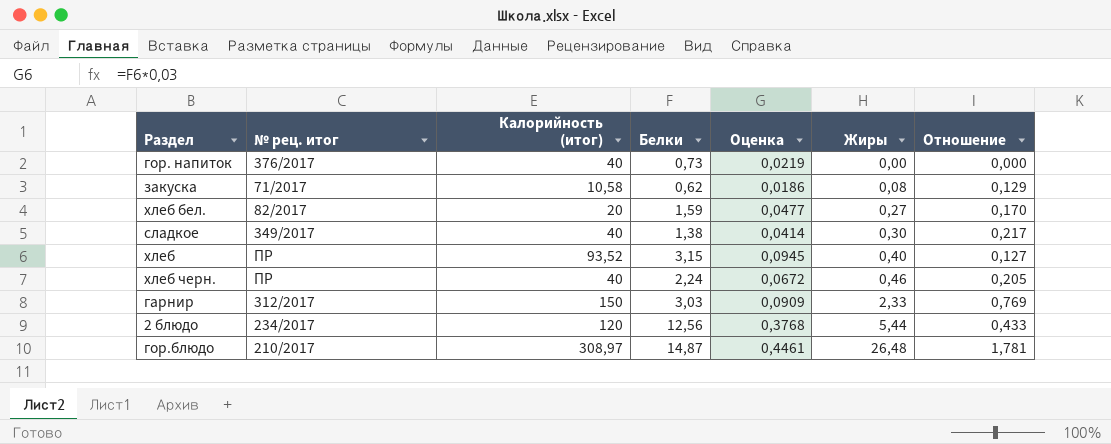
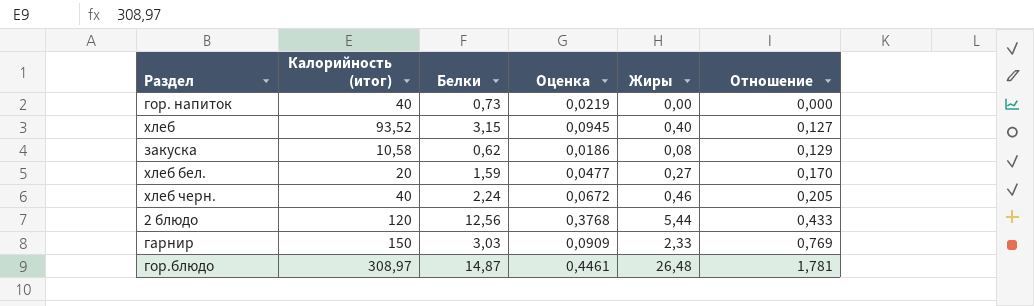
row order: Жиры ascending -> Отношение ascending
column № рец. итог | position: 2 -> none
row сладкое: 349/2017 | 40 | 1,38 | 0,0414 | 0,30 | 0,217 -> none

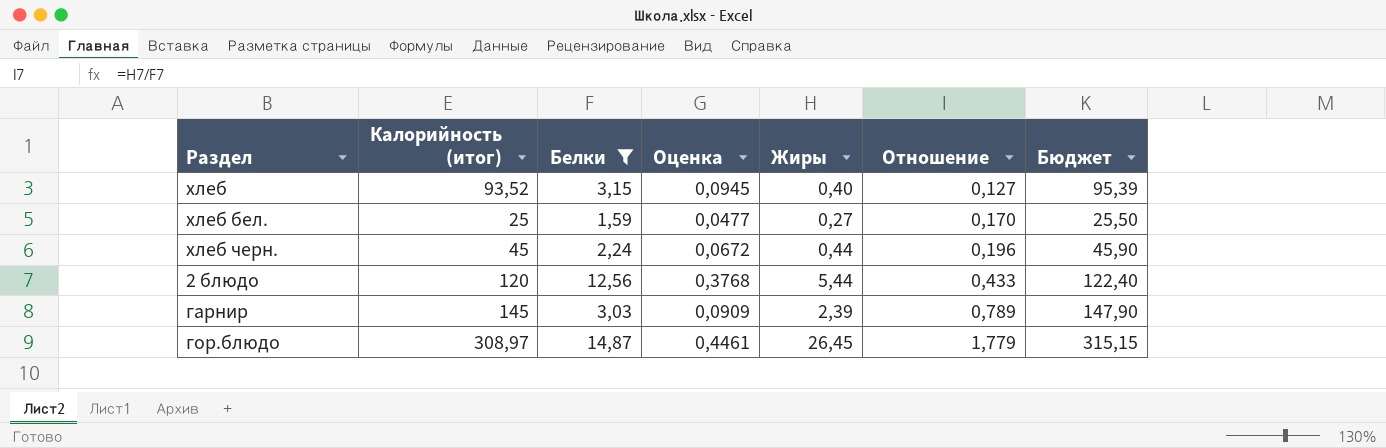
filter: none -> Белки >= 1,59
column Бюджет | formula: none -> [Калорийность (итог)] * 1,02
хлеб бел. | Калорийность (итог): 20 -> 25
хлеб черн. | Калорийность (итог): 40 -> 45
хлеб черн. | Жиры: 0,46 -> 0,44
хлеб черн. | Отношение: 0,205 -> 0,196
гарнир | Калорийность (итог): 150 -> 145
гарнир | Жиры: 2,33 -> 2,39
гарнир | Отношение: 0,769 -> 0,789
гор.блюдо | Жиры: 26,48 -> 26,45
гор.блюдо | Отношение: 1,781 -> 1,779

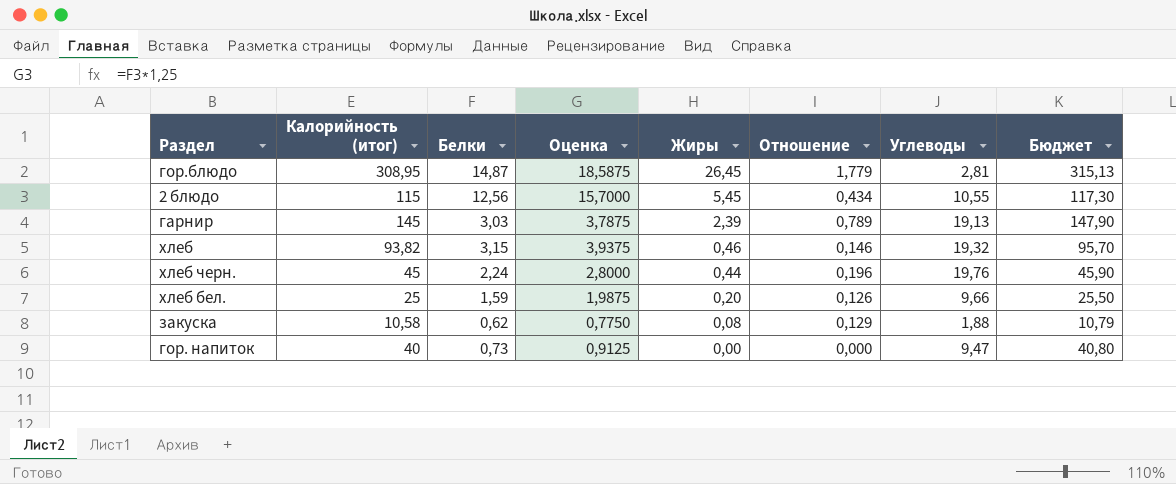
filter: Белки >= 1,59 -> none
row order: Отношение ascending -> Жиры descending
column Оценка | formula: [Белки] * 0,03 -> [Белки] * 1,25
column Углеводы | position: none -> 7
гор.блюдо | Калорийность (итог): 308,97 -> 308,95
гор.блюдо | Бюджет: 315,15 -> 315,13
2 блюдо | Калорийность (итог): 120 -> 115
2 блюдо | Жиры: 5,44 -> 5,45
2 блюдо | Отношение: 0,433 -> 0,434
2 блюдо | Бюджет: 122,40 -> 117,30
хлеб | Калорийность (итог): 93,52 -> 93,82
хлеб | Жиры: 0,40 -> 0,46
хлеб | Отношение: 0,127 -> 0,146
хлеб | Бюджет: 95,39 -> 95,70
хлеб бел. | Жиры: 0,27 -> 0,20
хлеб бел. | Отношение: 0,170 -> 0,126

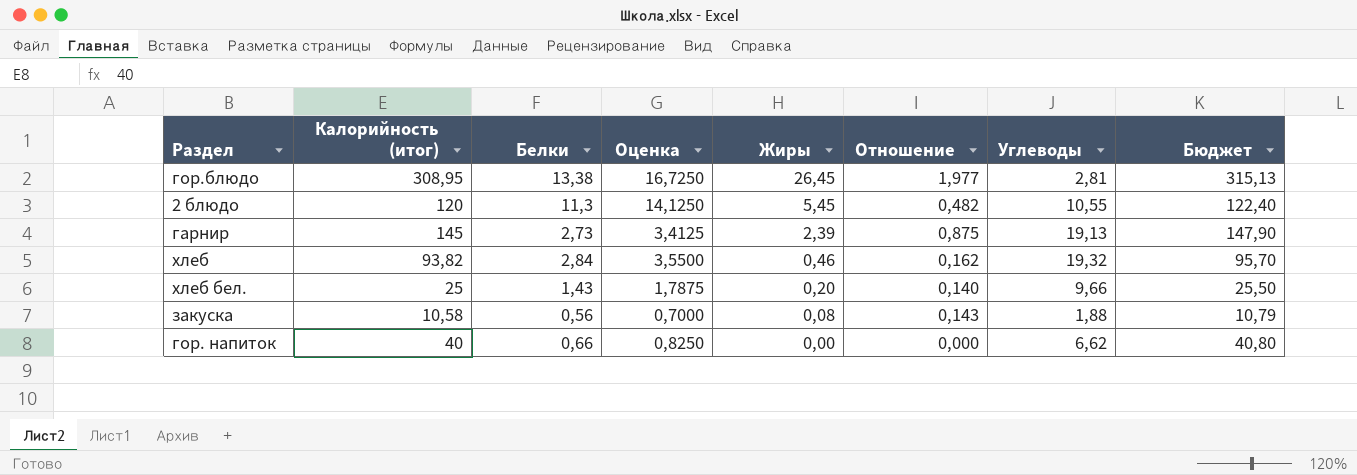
row хлеб черн.: 45 | 2,24 | 2,8000 | 0,44 | 0,196 | 19,76 | 45,90 -> none
гор.блюдо | Белки: 14,87 -> 13,38
гор.блюдо | Оценка: 18,5875 -> 16,7250
гор.блюдо | Отношение: 1,779 -> 1,977
2 блюдо | Калорийность (итог): 115 -> 120
2 блюдо | Белки: 12,56 -> 11,3
2 блюдо | Оценка: 15,7000 -> 14,1250
2 блюдо | Отношение: 0,434 -> 0,482
2 блюдо | Бюджет: 117,30 -> 122,40
гарнир | Белки: 3,03 -> 2,73
гарнир | Оценка: 3,7875 -> 3,4125
гарнир | Отношение: 0,789 -> 0,875
хлеб | Белки: 3,15 -> 2,84
хлеб | Оценка: 3,9375 -> 3,5500
хлеб | Отношение: 0,146 -> 0,162
хлеб бел. | Белки: 1,59 -> 1,43
хлеб бел. | Оценка: 1,9875 -> 1,7875
хлеб бел. | Отношение: 0,126 -> 0,140
закуска | Белки: 0,62 -> 0,56
закуска | Оценка: 0,7750 -> 0,7000
закуска | Отношение: 0,129 -> 0,143
гор. напиток | Белки: 0,73 -> 0,66
гор. напиток | Оценка: 0,9125 -> 0,8250
гор. напиток | Углеводы: 9,47 -> 6,62

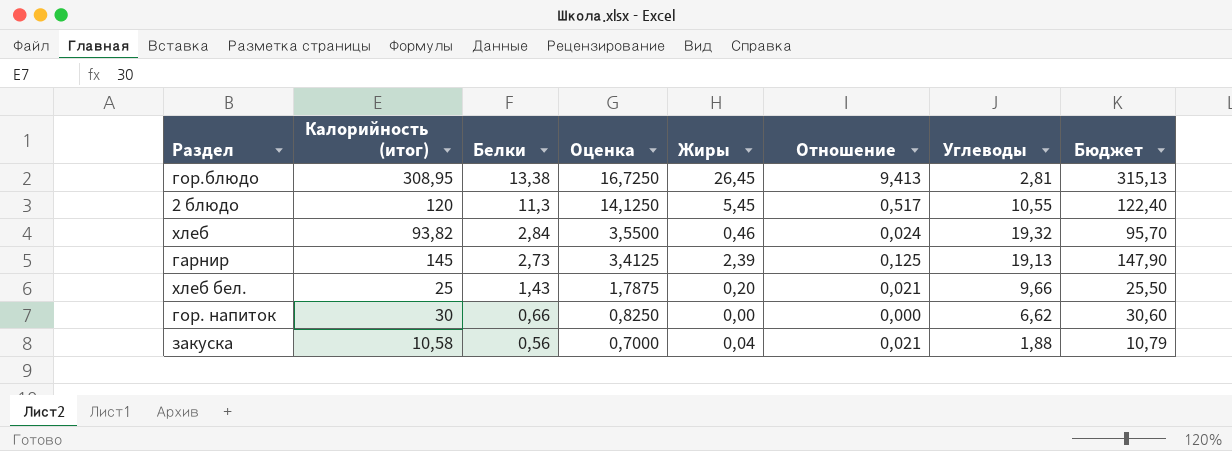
row order: Жиры descending -> Белки descending
column Отношение | formula: [Жиры] / [Белки] -> [Жиры] / [Углеводы]
гор. напиток | Калорийность (итог): 40 -> 30
гор. напиток | Бюджет: 40,80 -> 30,60
закуска | Жиры: 0,08 -> 0,04

